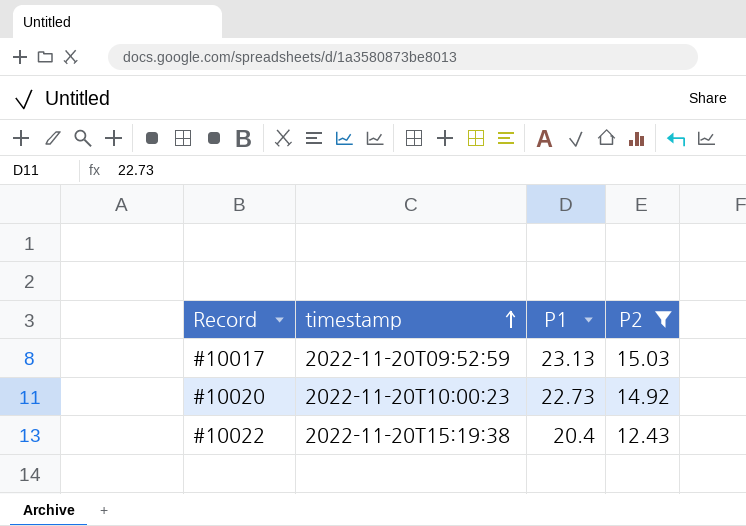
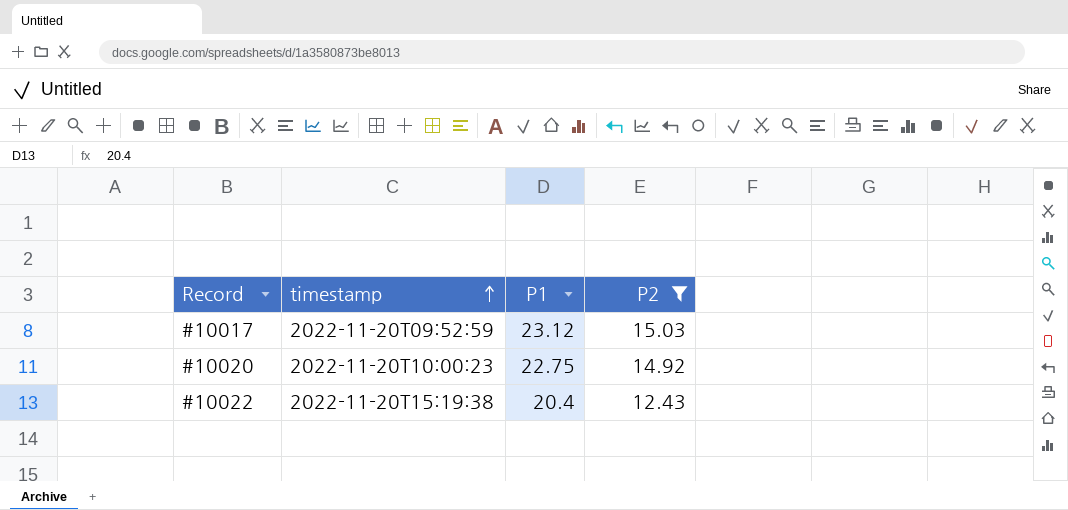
#10017 | P1: 23.13 -> 23.12
#10020 | P1: 22.73 -> 22.75

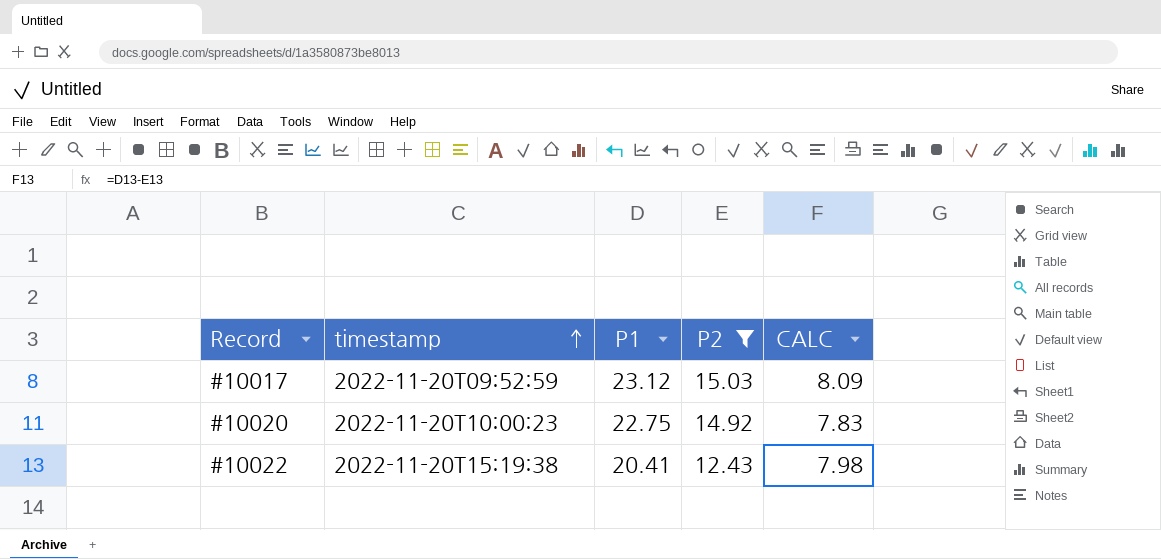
column CALC | formula: none -> [P1] - [P2]
#10022 | P1: 20.4 -> 20.41

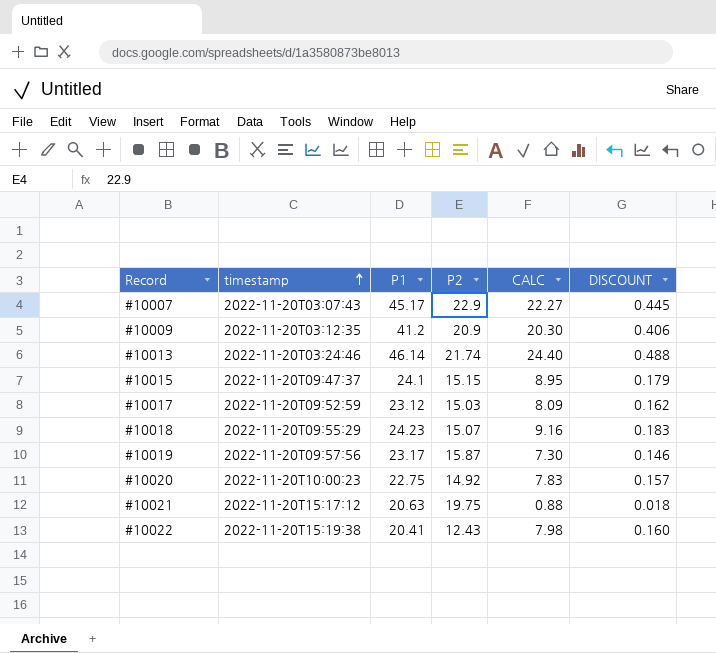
filter: P2 <= 15.03 -> none
column DISCOUNT | formula: none -> [CALC] * 0.02

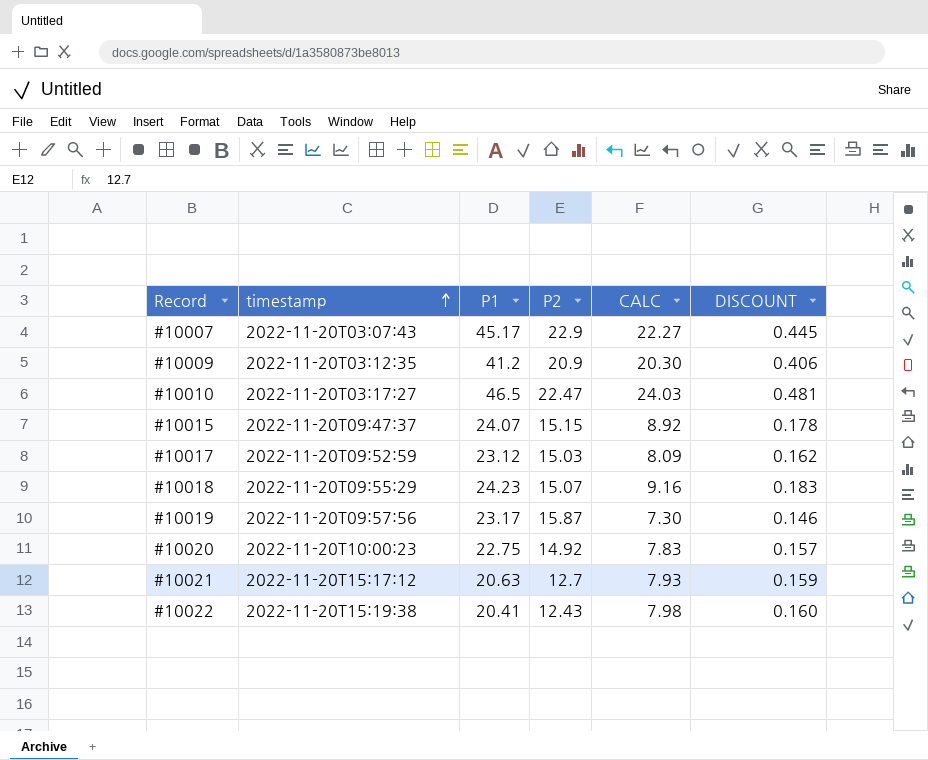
row #10013: 2022-11-20T03:24:46 | 46.14 | 21.74 | 24.40 | 0.488 -> none
row #10010: none -> 2022-11-20T03:17:27 | 46.5 | 22.47 | 24.03 | 0.481
#10015 | P1: 24.1 -> 24.07
#10015 | CALC: 8.95 -> 8.92
#10015 | DISCOUNT: 0.179 -> 0.178
#10021 | P2: 19.75 -> 12.7
#10021 | CALC: 0.88 -> 7.93
#10021 | DISCOUNT: 0.018 -> 0.159

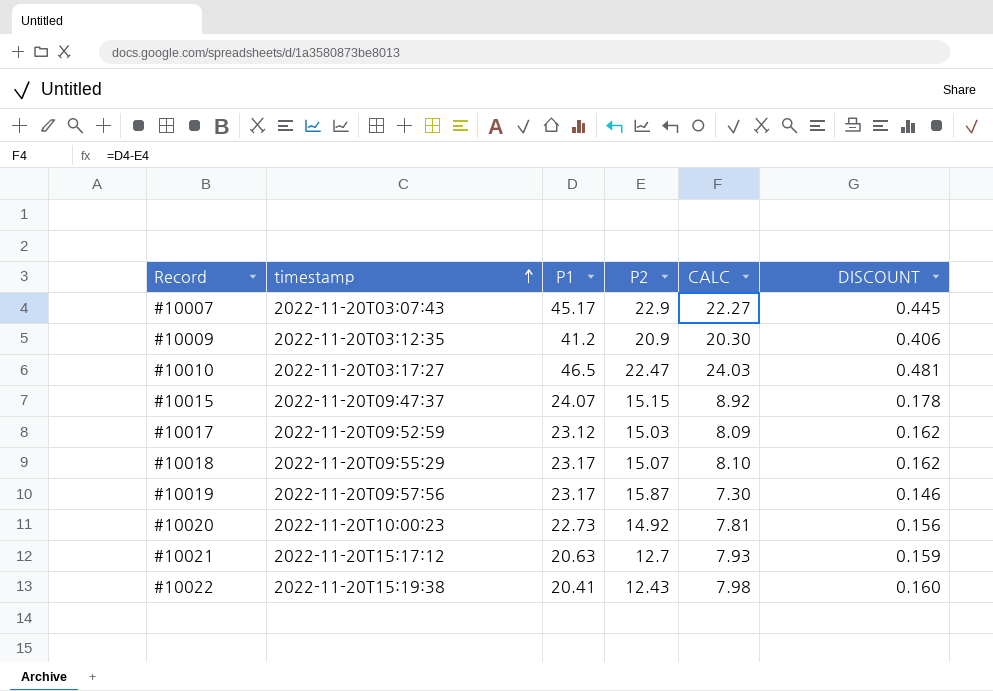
#10018 | P1: 24.23 -> 23.17
#10018 | CALC: 9.16 -> 8.10
#10018 | DISCOUNT: 0.183 -> 0.162
#10020 | P1: 22.75 -> 22.73
#10020 | CALC: 7.83 -> 7.81
#10020 | DISCOUNT: 0.157 -> 0.156

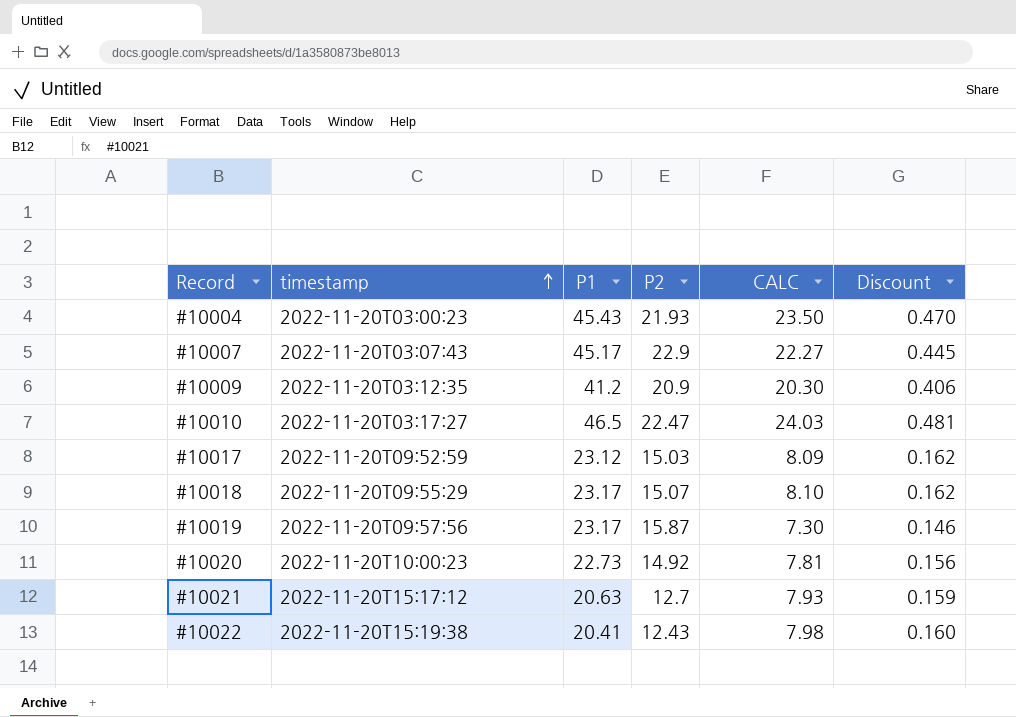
column name: DISCOUNT -> Discount
row #10015: 2022-11-20T09:47:37 | 24.07 | 15.15 | 8.92 | 0.178 -> none
row #10004: none -> 2022-11-20T03:00:23 | 45.43 | 21.93 | 23.50 | 0.470

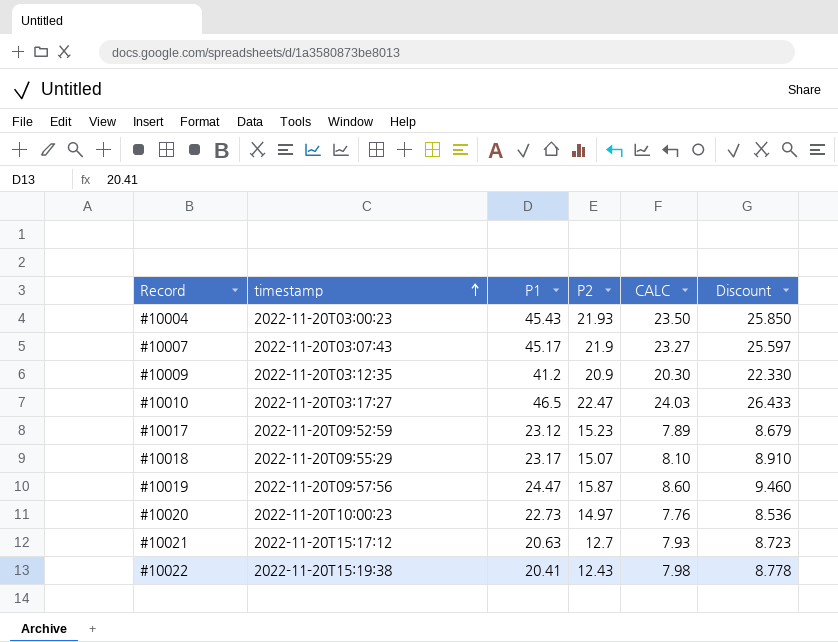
column Discount | formula: [CALC] * 0.02 -> [CALC] * 1.1
#10007 | P2: 22.9 -> 21.9
#10007 | CALC: 22.27 -> 23.27
#10017 | P2: 15.03 -> 15.23
#10017 | CALC: 8.09 -> 7.89
#10019 | P1: 23.17 -> 24.47
#10019 | CALC: 7.30 -> 8.60
#10020 | P2: 14.92 -> 14.97
#10020 | CALC: 7.81 -> 7.76

